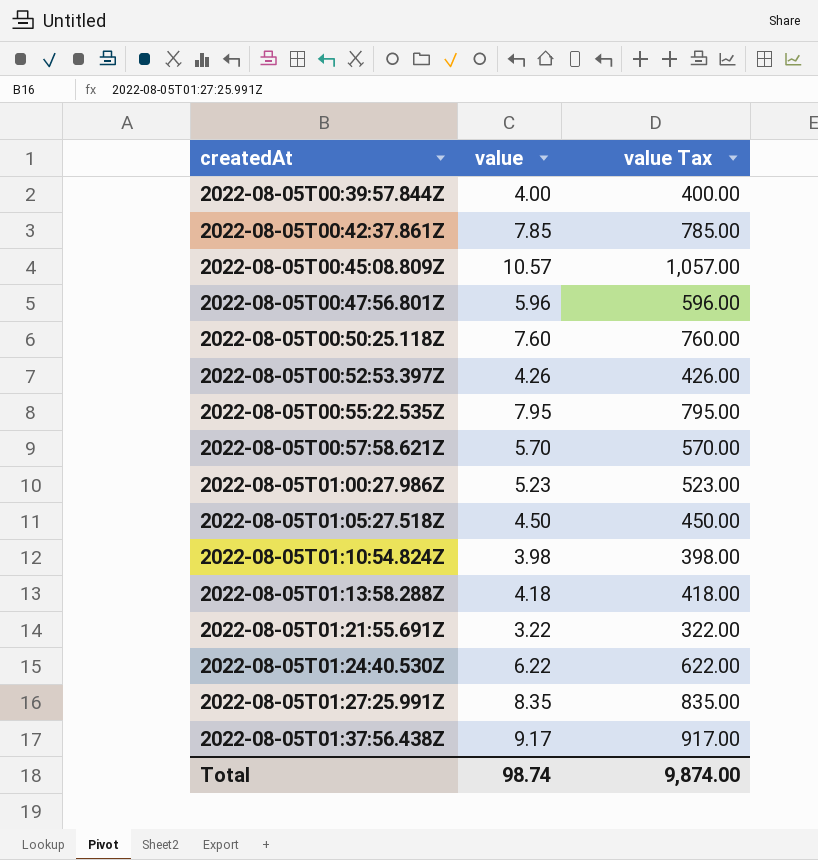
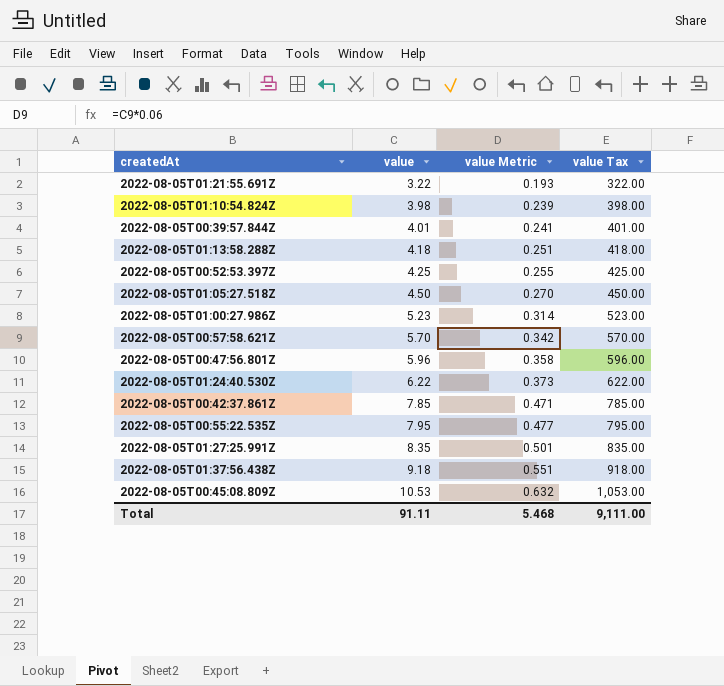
row order: createdAt ascending -> value ascending
column value Metric | formula: none -> [value] * 0.06
row 2022-08-05T00:50:25.118Z: 7.60 | 760.00 -> none
2022-08-05T00:39:57.844Z | value: 4.00 -> 4.01
2022-08-05T00:39:57.844Z | value Tax: 400.00 -> 401.00
2022-08-05T00:52:53.397Z | value: 4.26 -> 4.25
2022-08-05T00:52:53.397Z | value Tax: 426.00 -> 425.00
2022-08-05T01:37:56.438Z | value: 9.17 -> 9.18
2022-08-05T01:37:56.438Z | value Tax: 917.00 -> 918.00
2022-08-05T00:45:08.809Z | value: 10.57 -> 10.53
2022-08-05T00:45:08.809Z | value Tax: 1,057.00 -> 1,053.00
Total | value: 98.74 -> 91.11
Total | value Tax: 9,874.00 -> 9,111.00

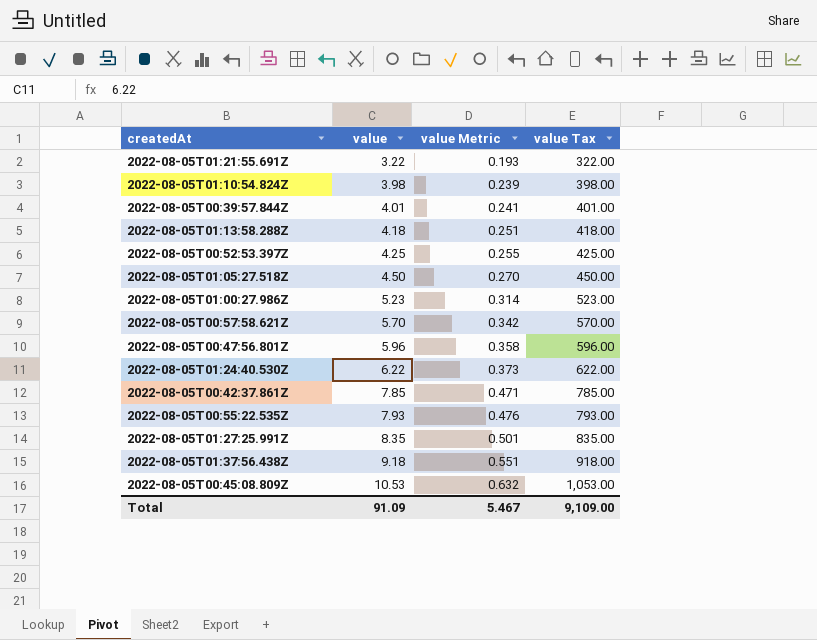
2022-08-05T00:55:22.535Z | value: 7.95 -> 7.93
2022-08-05T00:55:22.535Z | value Metric: 0.477 -> 0.476
2022-08-05T00:55:22.535Z | value Tax: 795.00 -> 793.00
Total | value: 91.11 -> 91.09
Total | value Metric: 5.468 -> 5.467
Total | value Tax: 9,111.00 -> 9,109.00

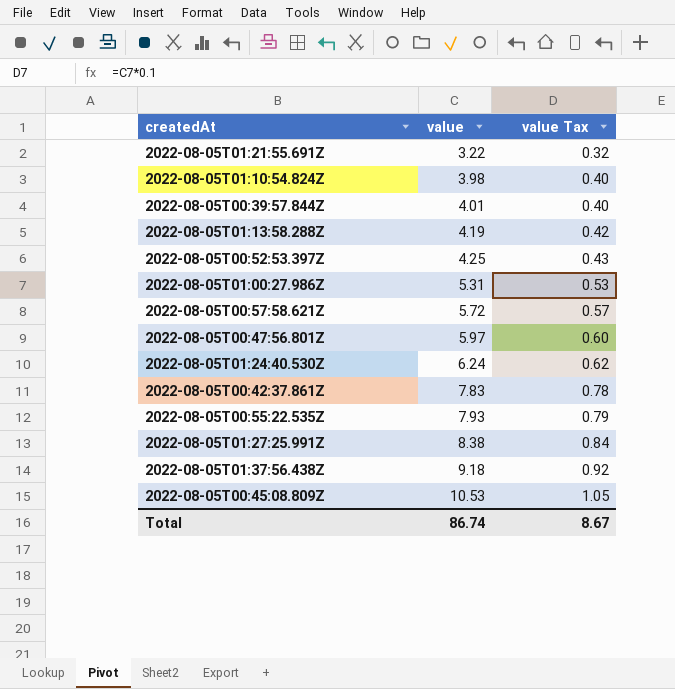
column value Metric | formula: [value] * 0.06 -> none
column value Tax | formula: [value] * 100 -> [value] * 0.1
row 2022-08-05T01:05:27.518Z: 4.50 | 0.270 | 450.00 -> none
2022-08-05T01:13:58.288Z | value: 4.18 -> 4.19
2022-08-05T01:00:27.986Z | value: 5.23 -> 5.31
2022-08-05T00:57:58.621Z | value: 5.70 -> 5.72
2022-08-05T00:47:56.801Z | value: 5.96 -> 5.97
2022-08-05T01:24:40.530Z | value: 6.22 -> 6.24
2022-08-05T00:42:37.861Z | value: 7.85 -> 7.83
2022-08-05T01:27:25.991Z | value: 8.35 -> 8.38
Total | value: 91.09 -> 86.74
Total | value Tax: 9,109.00 -> 8.67

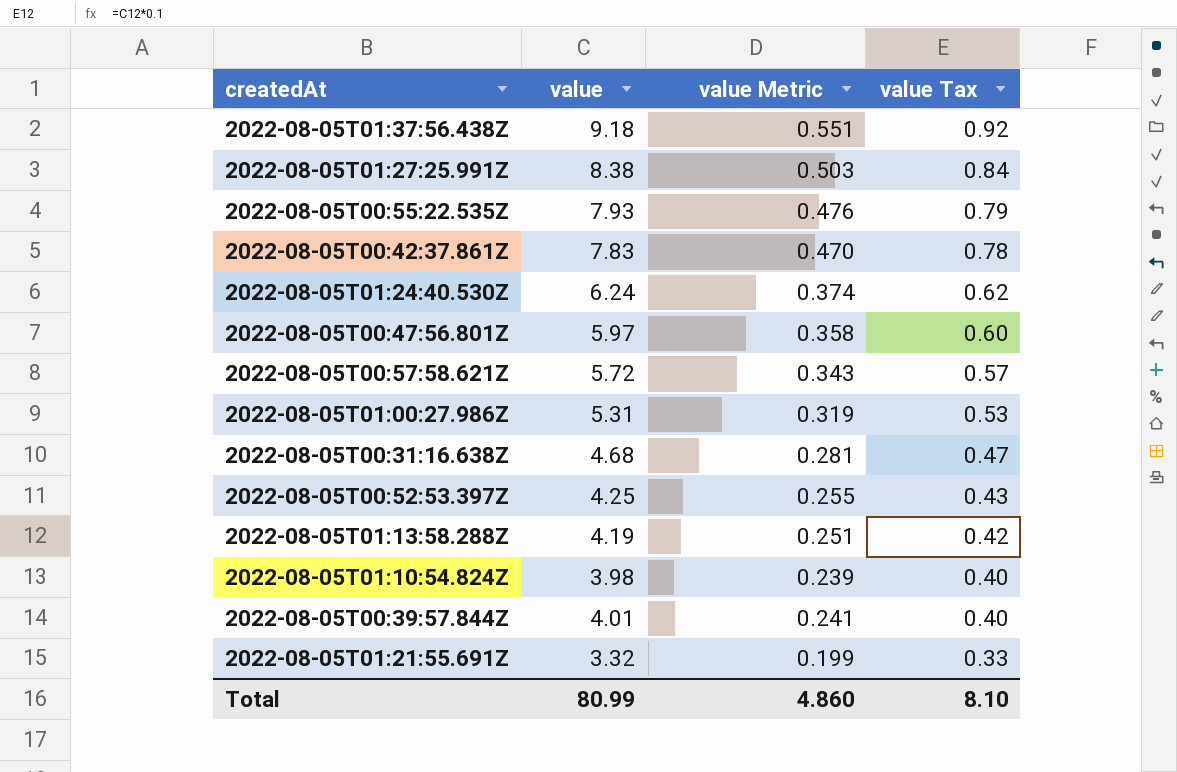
row order: value ascending -> value Tax descending
column value Metric | formula: none -> [value] * 0.06
row 2022-08-05T00:45:08.809Z: 10.53 | 1.05 -> none
row 2022-08-05T00:31:16.638Z: none -> 4.68 | 0.281 | 0.47
2022-08-05T01:21:55.691Z | value: 3.22 -> 3.32
2022-08-05T01:21:55.691Z | value Tax: 0.32 -> 0.33
Total | value: 86.74 -> 80.99
Total | value Tax: 8.67 -> 8.10

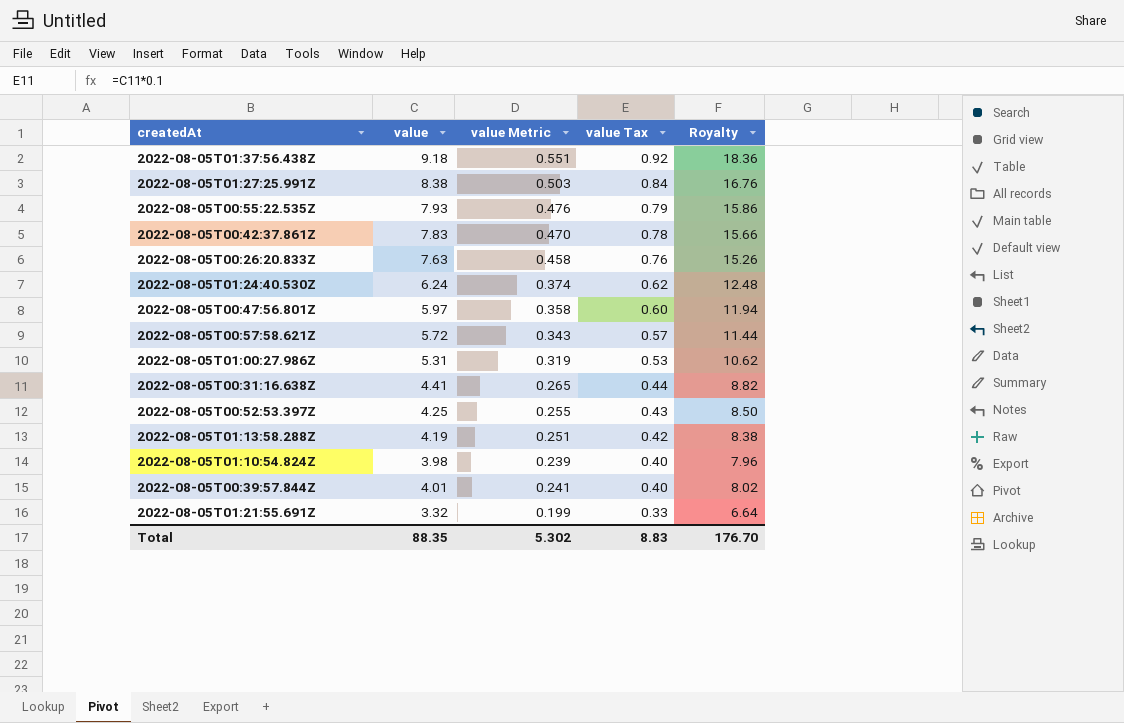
column Royalty | formula: none -> [value] * 2
row 2022-08-05T00:26:20.833Z: none -> 7.63 | 0.458 | 0.76 | 15.26
2022-08-05T00:31:16.638Z | value: 4.68 -> 4.41
2022-08-05T00:31:16.638Z | value Metric: 0.281 -> 0.265
2022-08-05T00:31:16.638Z | value Tax: 0.47 -> 0.44
Total | value: 80.99 -> 88.35
Total | value Metric: 4.860 -> 5.302
Total | value Tax: 8.10 -> 8.83

